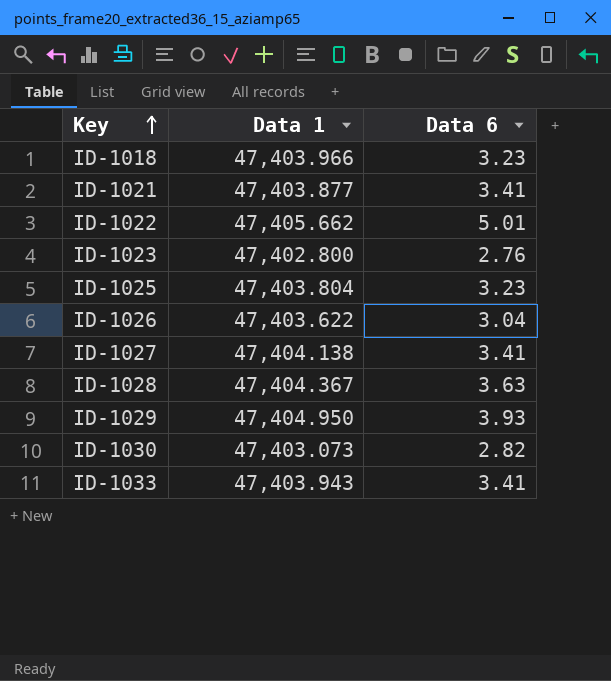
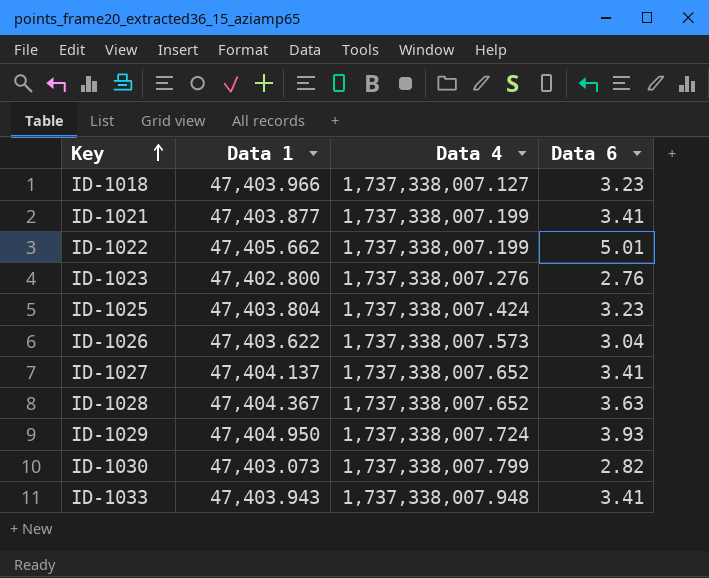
column Data 4 | position: none -> 3
ID-1027 | Data 1: 47,404.138 -> 47,404.137

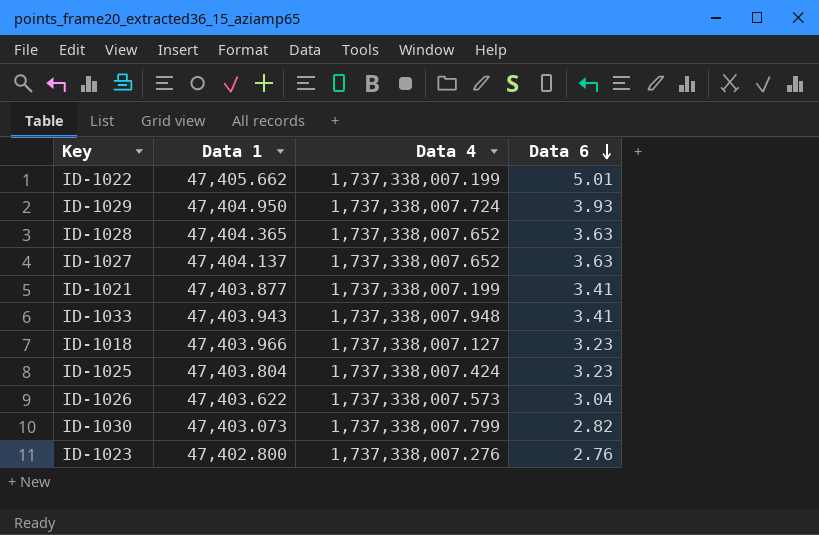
row order: Key ascending -> Data 6 descending
ID-1028 | Data 1: 47,404.367 -> 47,404.365
ID-1027 | Data 6: 3.41 -> 3.63

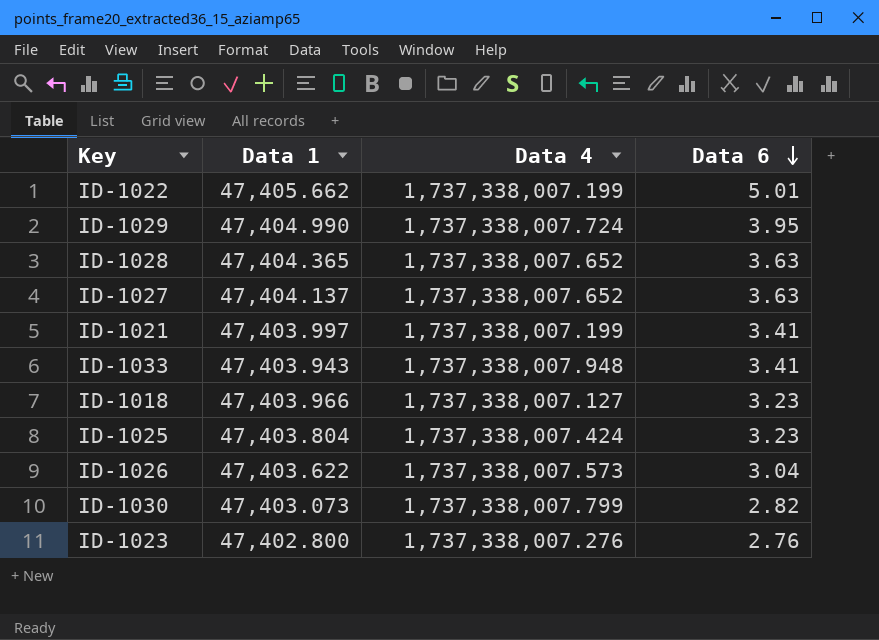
ID-1029 | Data 1: 47,404.950 -> 47,404.990
ID-1029 | Data 6: 3.93 -> 3.95
ID-1021 | Data 1: 47,403.877 -> 47,403.997

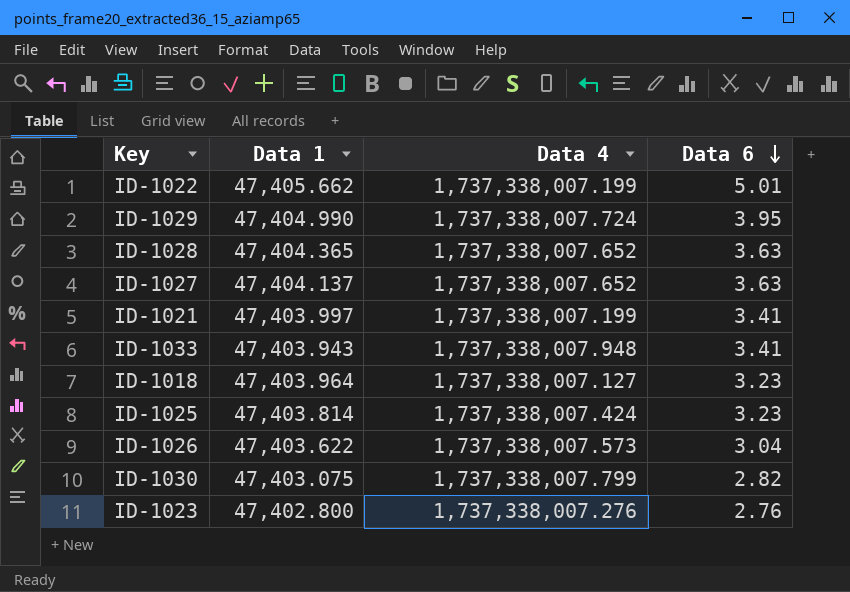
ID-1018 | Data 1: 47,403.966 -> 47,403.964
ID-1025 | Data 1: 47,403.804 -> 47,403.814
ID-1030 | Data 1: 47,403.073 -> 47,403.075

